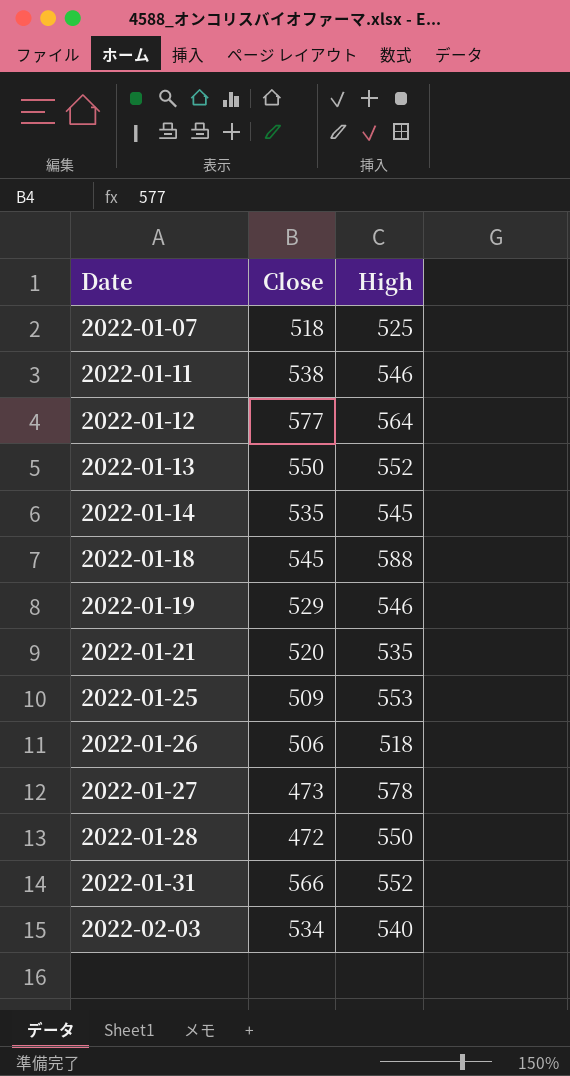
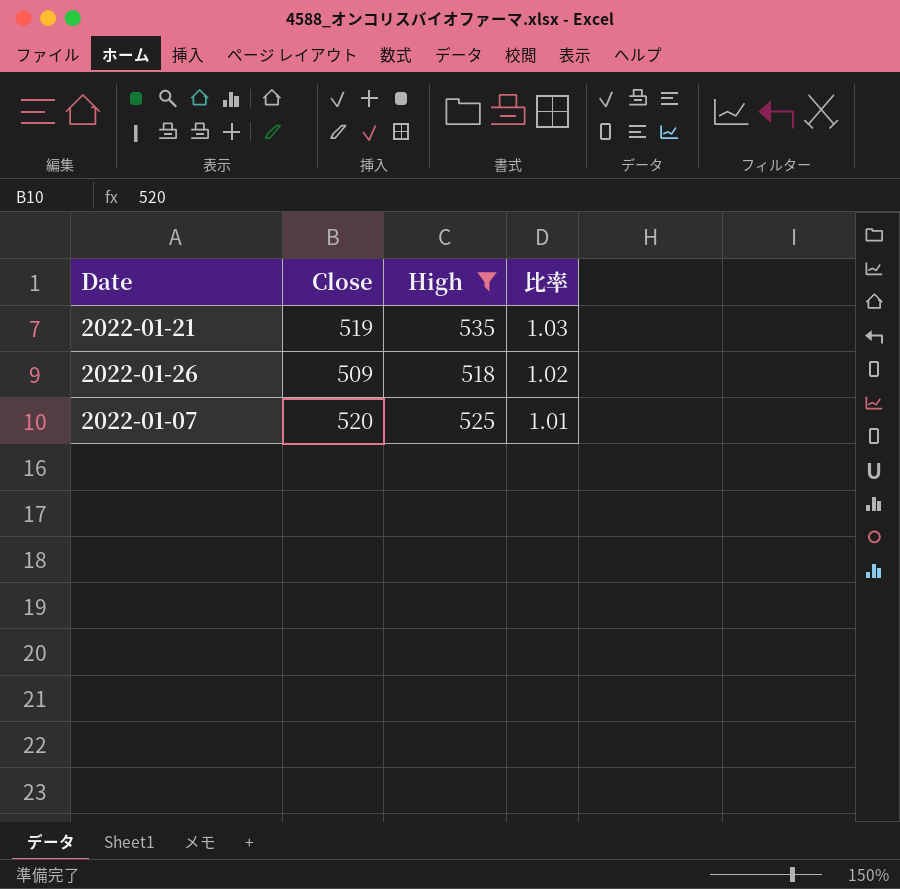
filter: none -> High <= 535
row order: Date ascending -> 比率 descending
column 比率 | formula: none -> [High] / [Close]
2022-01-21 | Close: 520 -> 519
2022-01-26 | Close: 506 -> 509
2022-01-07 | Close: 518 -> 520

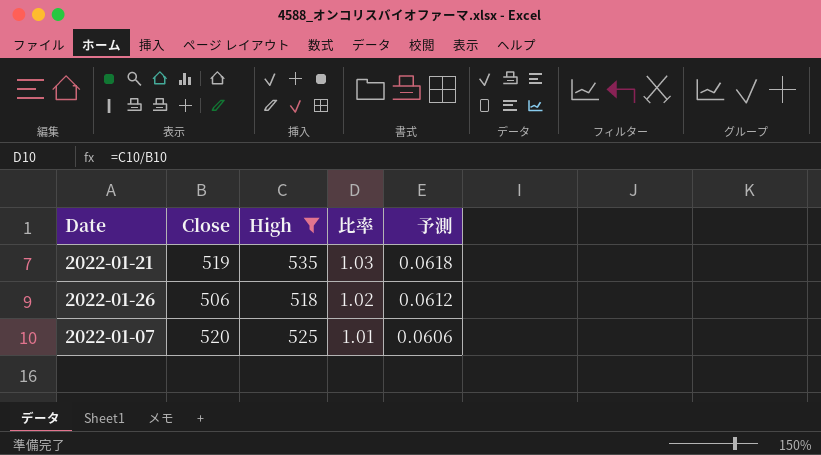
column 予測 | formula: none -> [比率] * 0.06
2022-01-26 | Close: 509 -> 506

